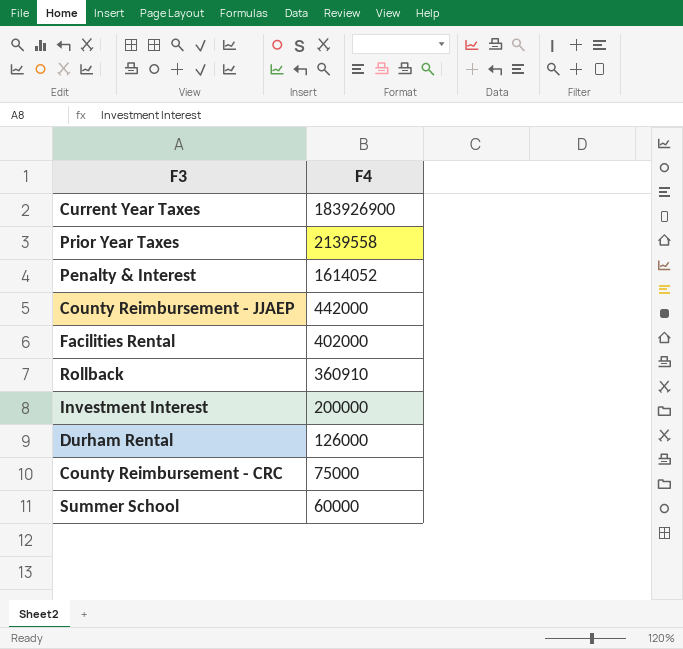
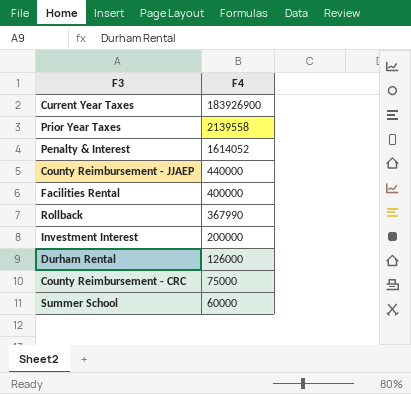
County Reimbursement - JJAEP | F4: 442000 -> 440000
Facilities Rental | F4: 402000 -> 400000
Rollback | F4: 360910 -> 367990

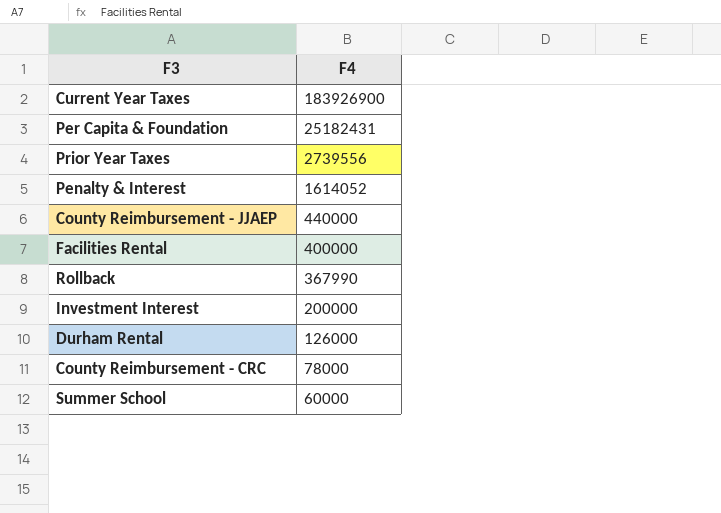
row Per Capita & Foundation: none -> 25182431
Prior Year Taxes | F4: 2139558 -> 2739556
County Reimbursement - CRC | F4: 75000 -> 78000

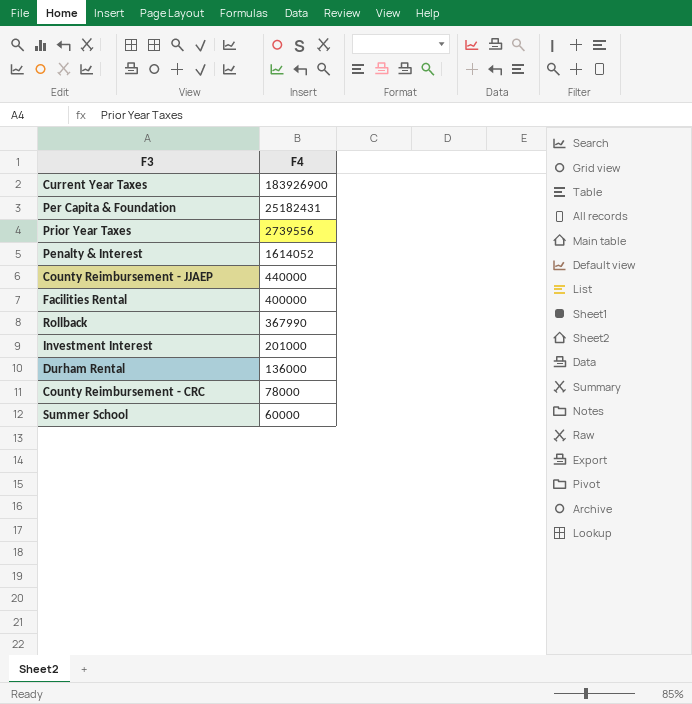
Investment Interest | F4: 200000 -> 201000
Durham Rental | F4: 126000 -> 136000

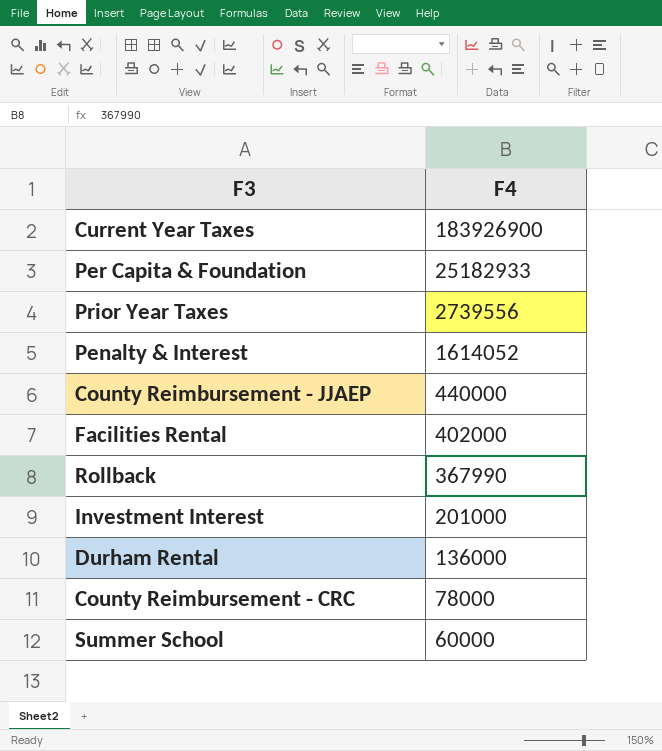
Per Capita & Foundation | F4: 25182431 -> 25182933
Facilities Rental | F4: 400000 -> 402000

